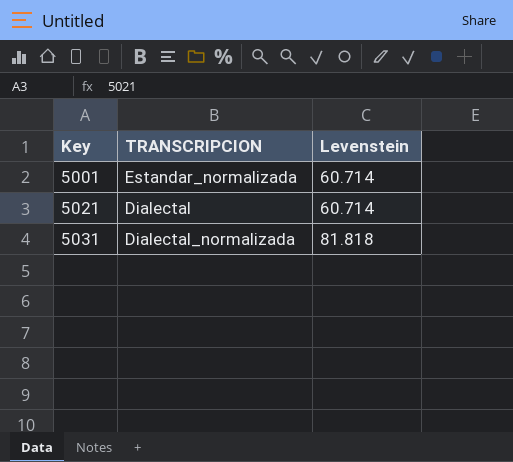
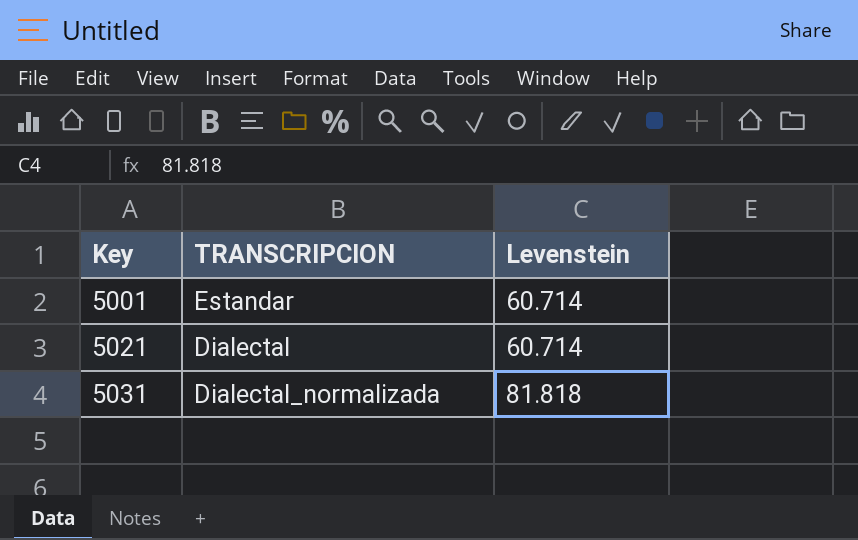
5001 | TRANSCRIPCION: Estandar_normalizada -> Estandar

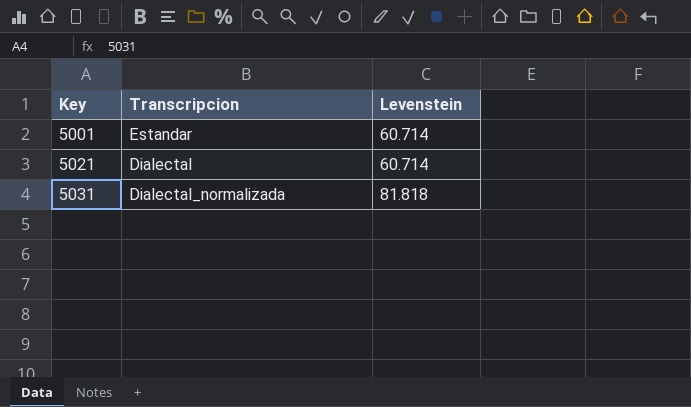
column name: TRANSCRIPCION -> Transcripcion

